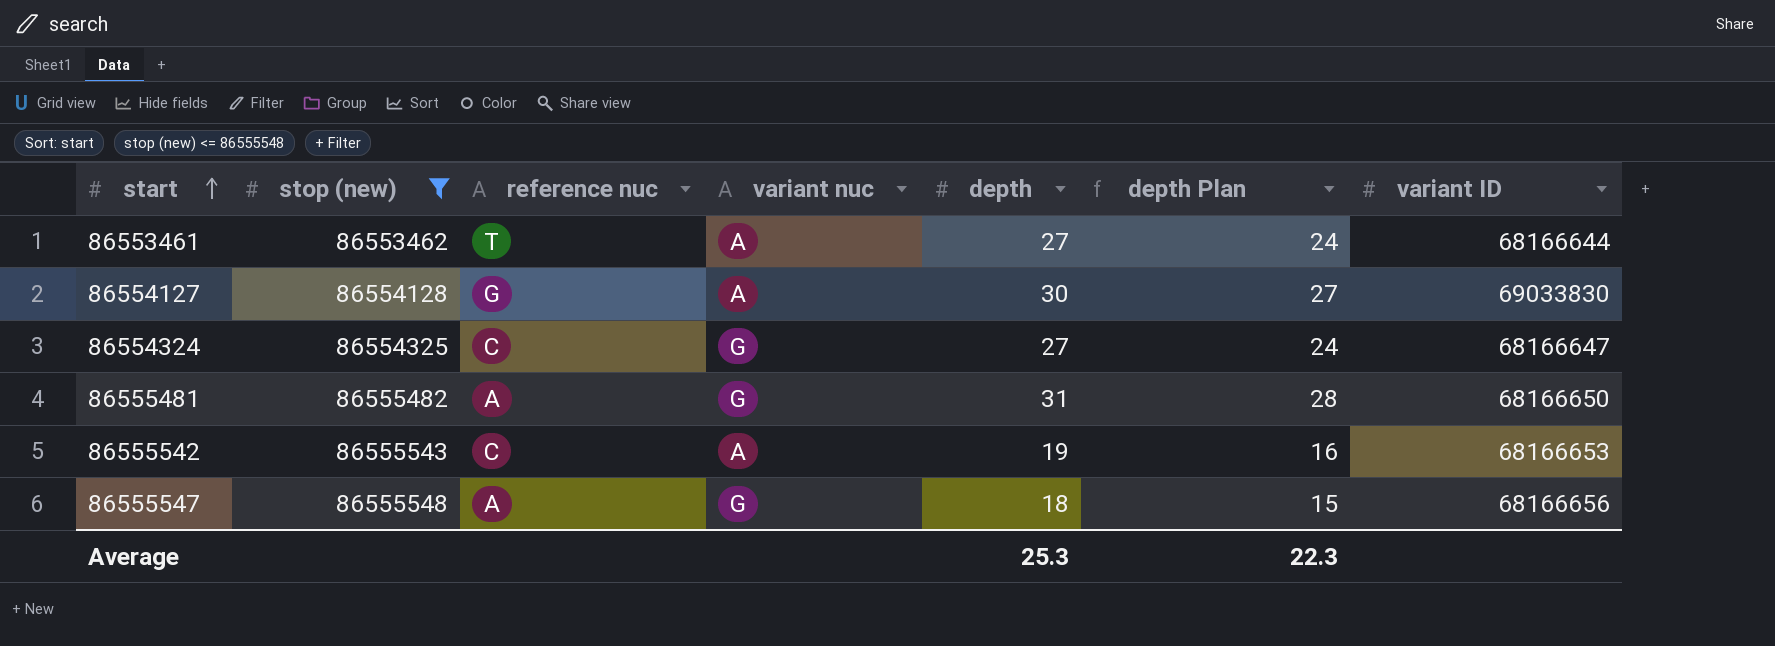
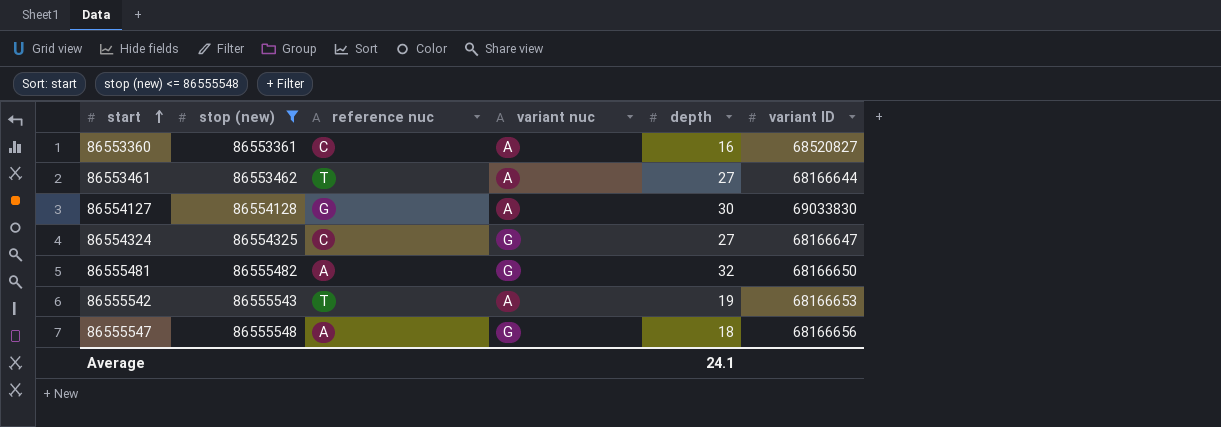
column depth Plan | formula: [depth] - 3 -> none
row 86553360: none -> 86553361 | C | A | 16 | 68520827
86555481 | depth: 31 -> 32
86555542 | reference nuc: C -> T
Average | depth: 25.3 -> 24.1

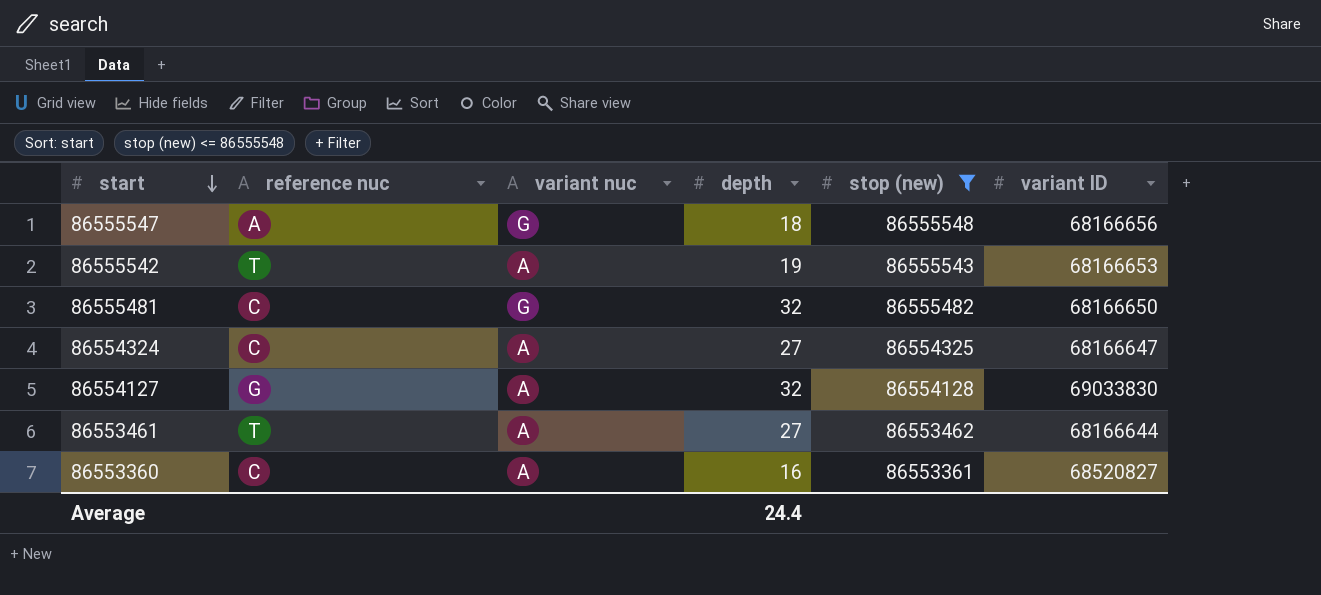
row order: start ascending -> start descending
column stop (new) | position: 2 -> 5
86555481 | reference nuc: A -> C
86554324 | variant nuc: G -> A
86554127 | depth: 30 -> 32
Average | depth: 24.1 -> 24.4

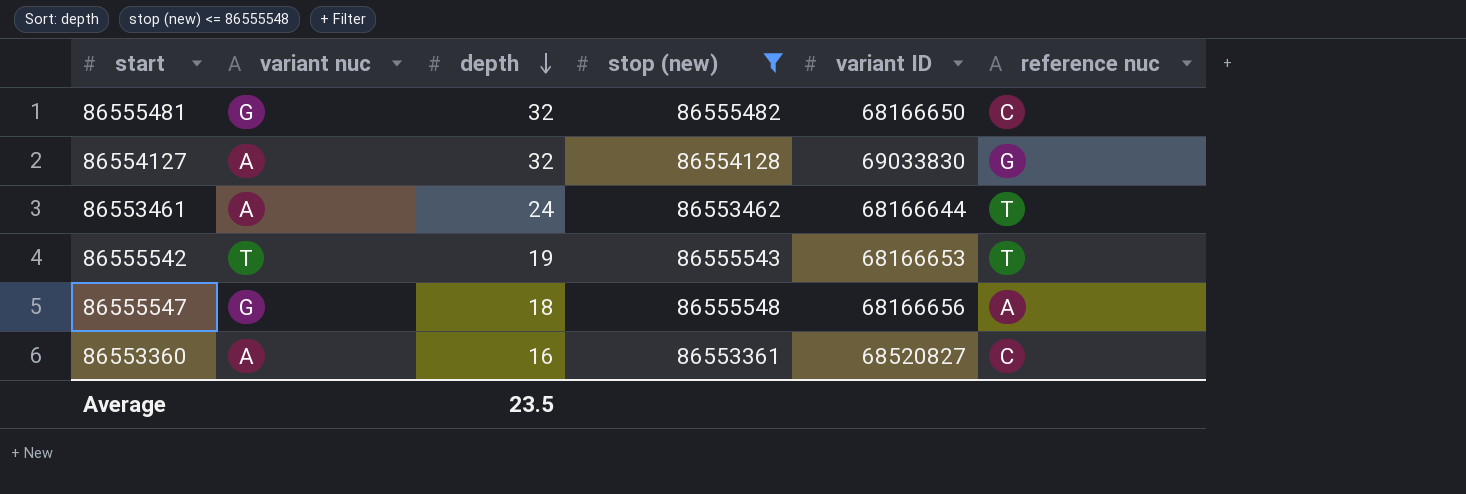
row order: start descending -> depth descending
column reference nuc | position: 2 -> 6
row 86554324: C | A | 27 | 86554325 | 68166647 -> none
86553461 | depth: 27 -> 24
86555542 | variant nuc: A -> T
Average | depth: 24.4 -> 23.5

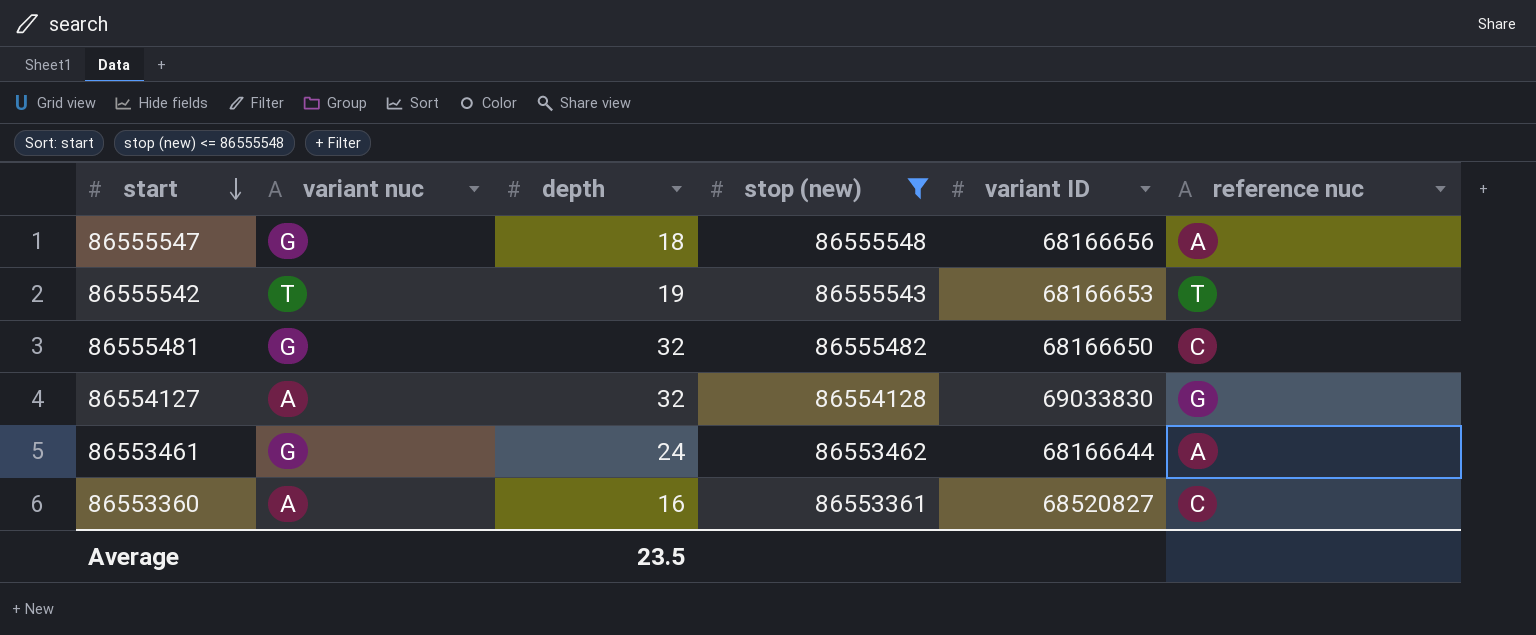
row order: depth descending -> start descending
86553461 | variant nuc: A -> G
86553461 | reference nuc: T -> A

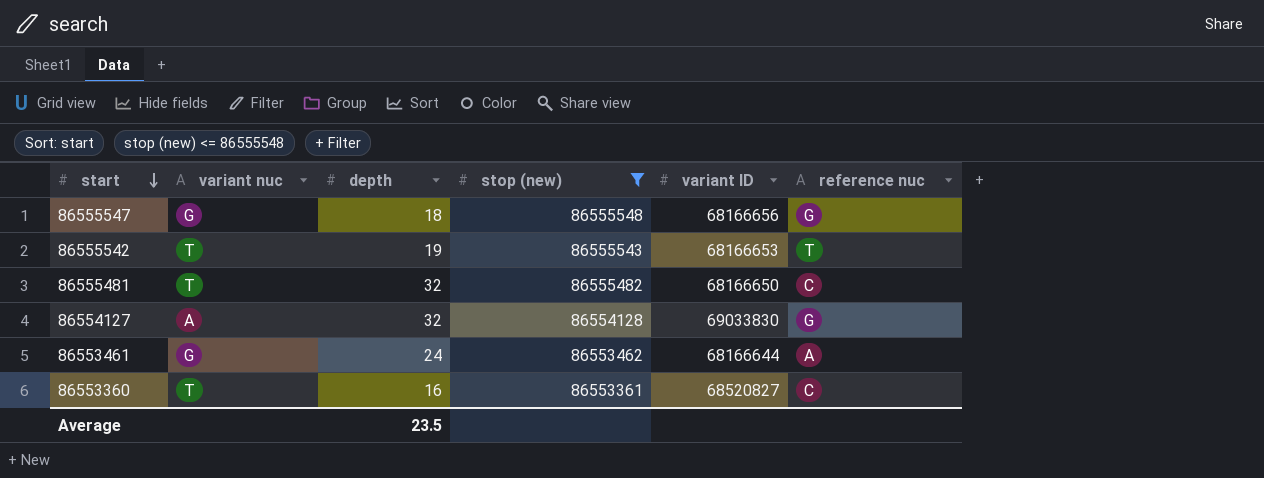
86555547 | reference nuc: A -> G
86555481 | variant nuc: G -> T
86553360 | variant nuc: A -> T

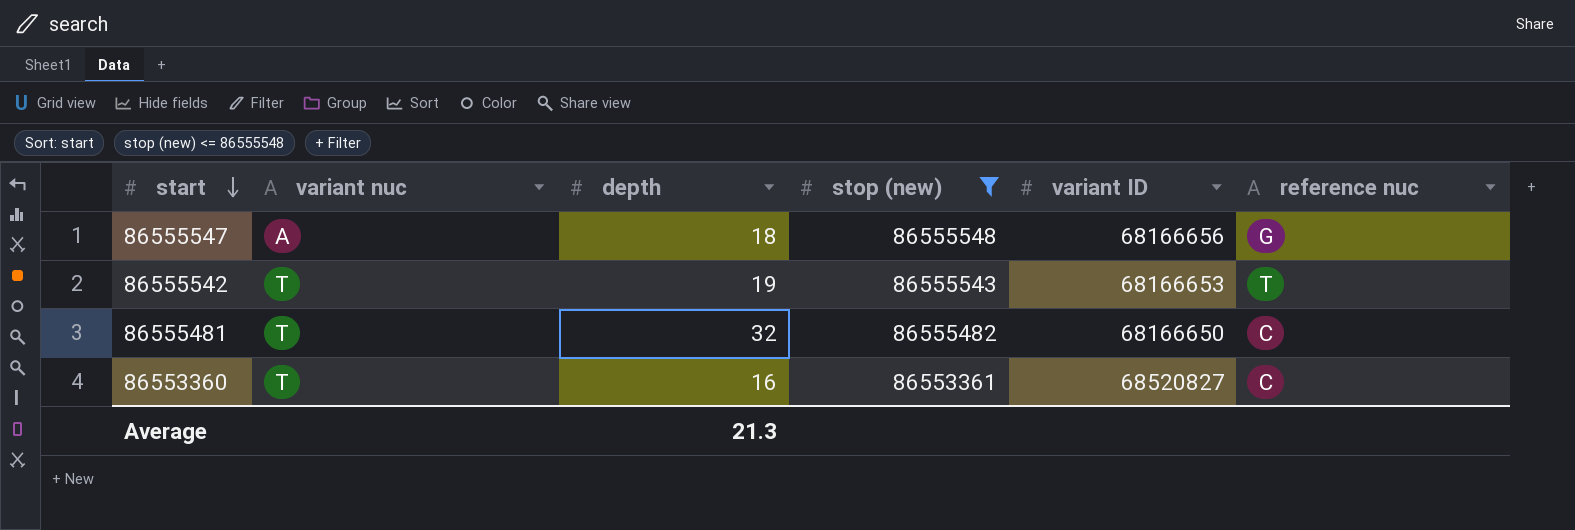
row 86554127: A | 32 | 86554128 | 69033830 | G -> none
row 86553461: G | 24 | 86553462 | 68166644 | A -> none
86555547 | variant nuc: G -> A
Average | depth: 23.5 -> 21.3

